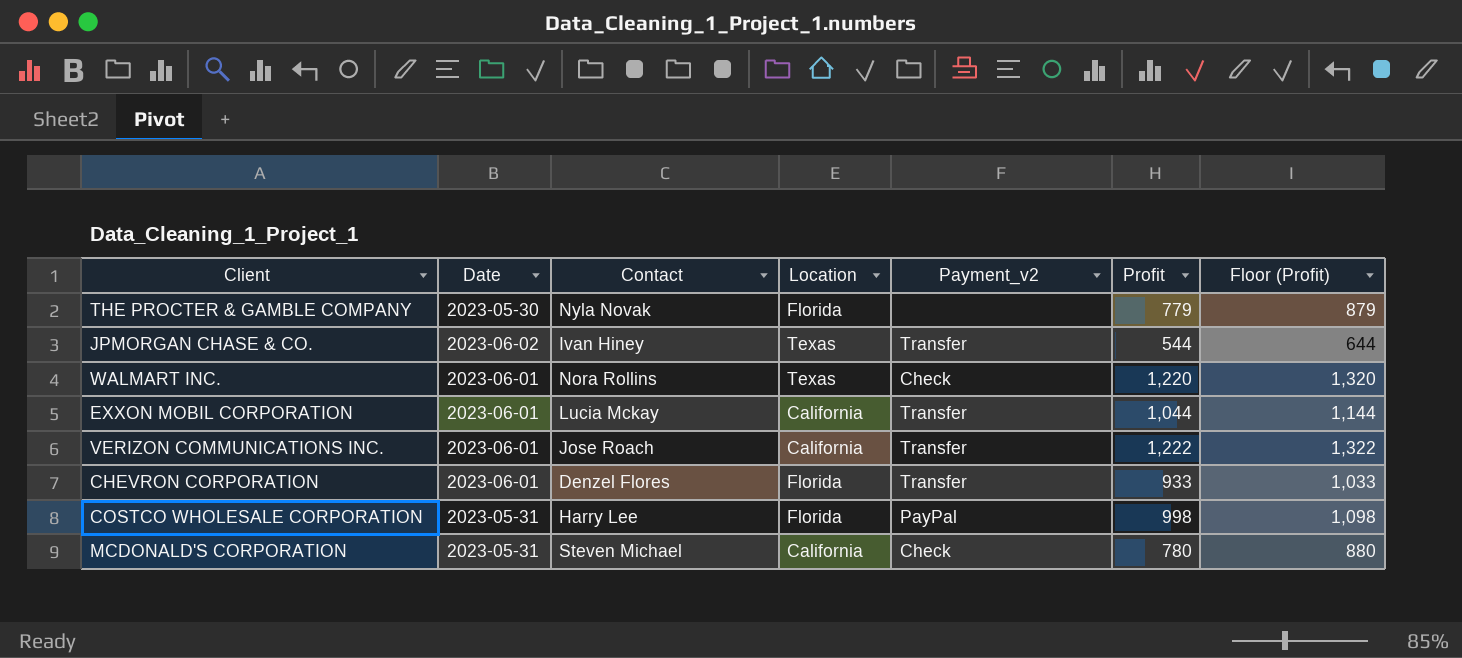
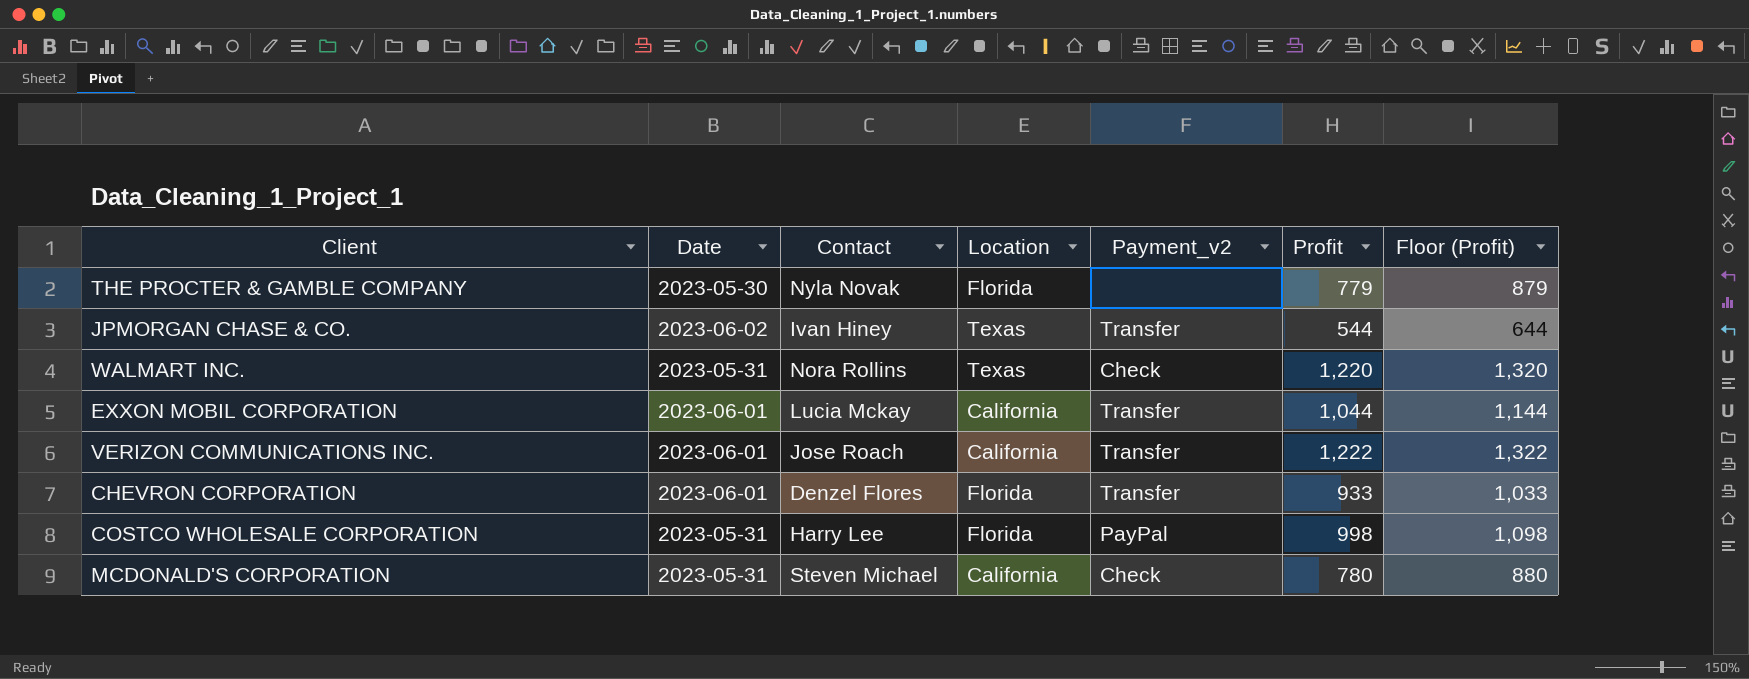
WALMART INC. | Date: 2023-06-01 -> 2023-05-31

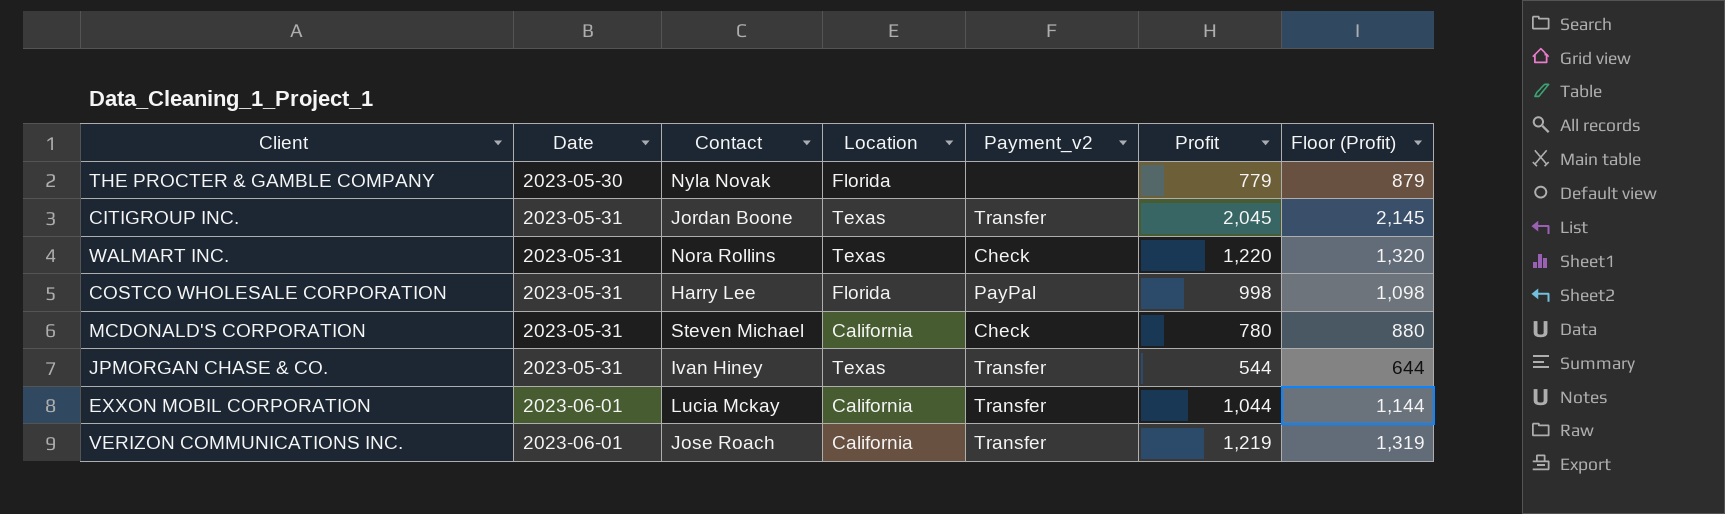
row order: none -> Date ascending
row CHEVRON CORPORATION: 2023-06-01 | Denzel Flores | Florida | Transfer | 933 | 1,033 -> none
row CITIGROUP INC.: none -> 2023-05-31 | Jordan Boone | Texas | Transfer | 2,045 | 2,145
JPMORGAN CHASE & CO. | Date: 2023-06-02 -> 2023-05-31
VERIZON COMMUNICATIONS INC. | Profit: 1,222 -> 1,219
VERIZON COMMUNICATIONS INC. | Floor (Profit): 1,322 -> 1,319

